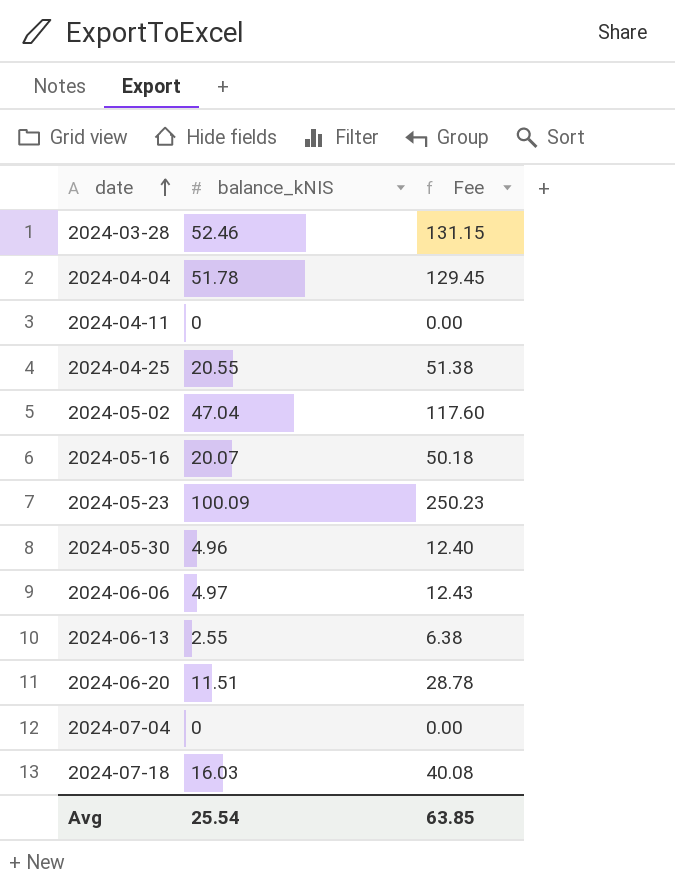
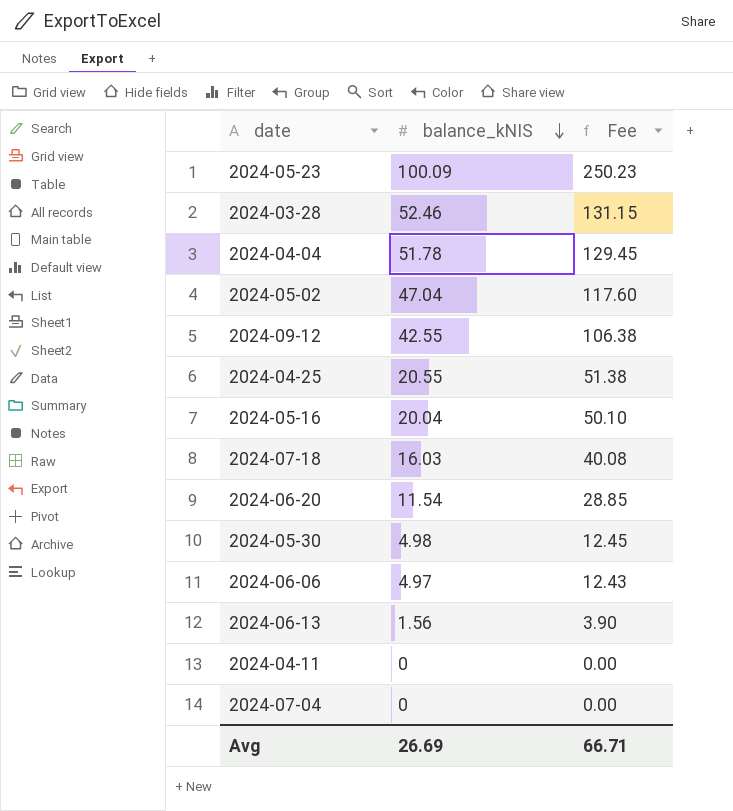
row order: date ascending -> balance_kNIS descending
row 2024-09-12: none -> 42.55 | 106.38
2024-05-16 | balance_kNIS: 20.07 -> 20.04
2024-05-16 | Fee: 50.18 -> 50.10
2024-06-20 | balance_kNIS: 11.51 -> 11.54
2024-06-20 | Fee: 28.78 -> 28.85
2024-05-30 | balance_kNIS: 4.96 -> 4.98
2024-05-30 | Fee: 12.40 -> 12.45
2024-06-13 | balance_kNIS: 2.55 -> 1.56
2024-06-13 | Fee: 6.38 -> 3.90
Avg | balance_kNIS: 25.54 -> 26.69
Avg | Fee: 63.85 -> 66.71

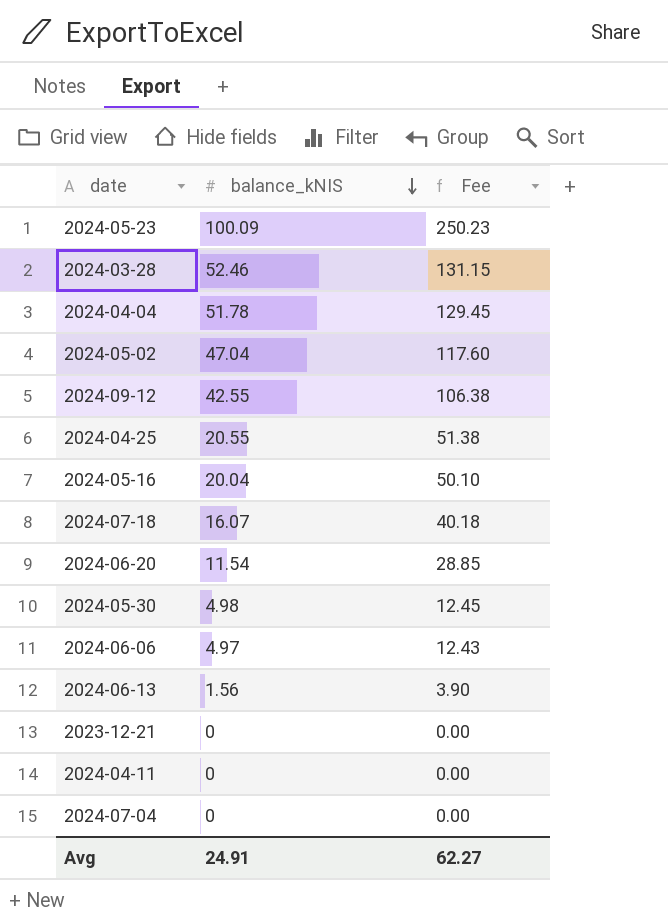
2024-07-18 | balance_kNIS: 16.03 -> 16.07
2024-07-18 | Fee: 40.08 -> 40.18
row 2023-12-21: none -> 0 | 0.00
Avg | balance_kNIS: 26.69 -> 24.91
Avg | Fee: 66.71 -> 62.27

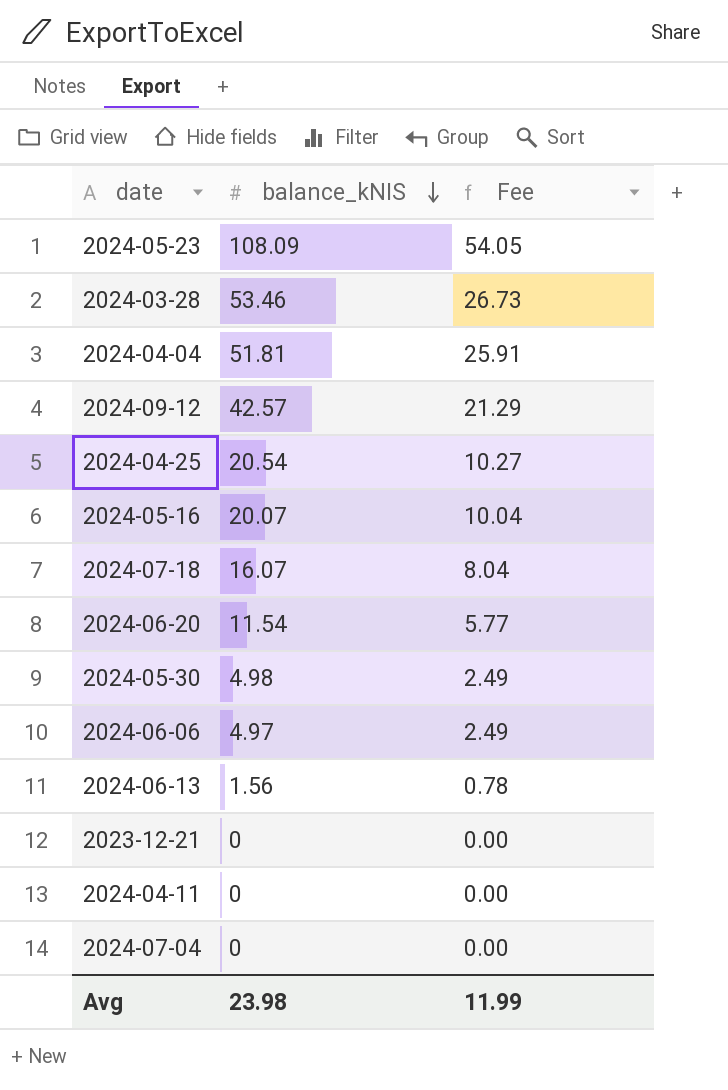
column Fee | formula: [balance_kNIS] * 2.5 -> [balance_kNIS] * 0.5
row 2024-05-02: 47.04 | 117.60 -> none
2024-05-23 | balance_kNIS: 100.09 -> 108.09
2024-03-28 | balance_kNIS: 52.46 -> 53.46
2024-04-04 | balance_kNIS: 51.78 -> 51.81
2024-09-12 | balance_kNIS: 42.55 -> 42.57
2024-04-25 | balance_kNIS: 20.55 -> 20.54
2024-05-16 | balance_kNIS: 20.04 -> 20.07
Avg | balance_kNIS: 24.91 -> 23.98
Avg | Fee: 62.27 -> 11.99

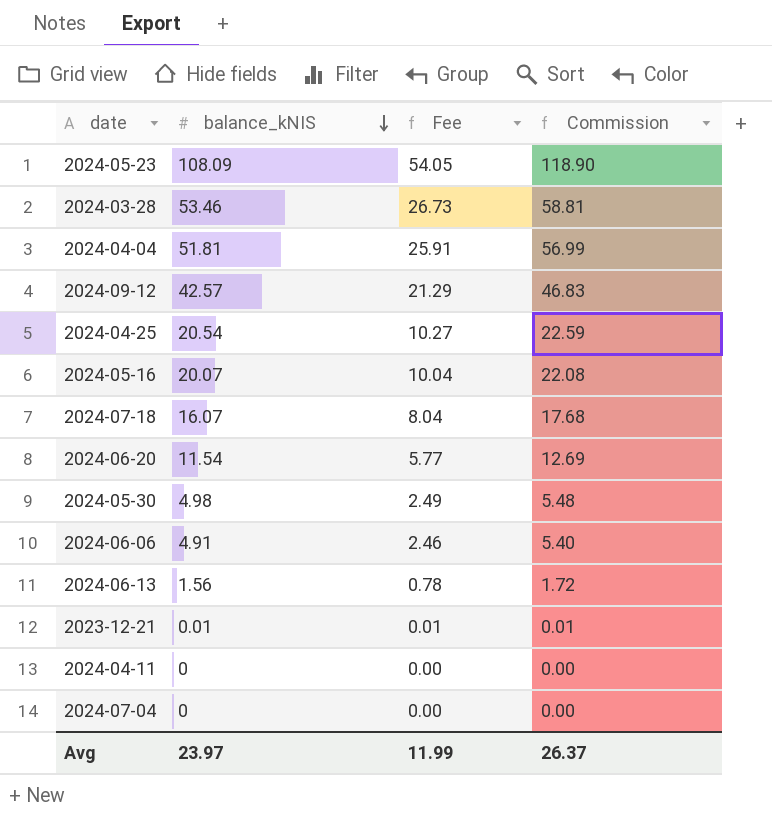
column Commission | formula: none -> [balance_kNIS] * 1.1
2024-06-06 | balance_kNIS: 4.97 -> 4.91
2024-06-06 | Fee: 2.49 -> 2.46
2023-12-21 | balance_kNIS: 0 -> 0.01
2023-12-21 | Fee: 0.00 -> 0.01
Avg | balance_kNIS: 23.98 -> 23.97

